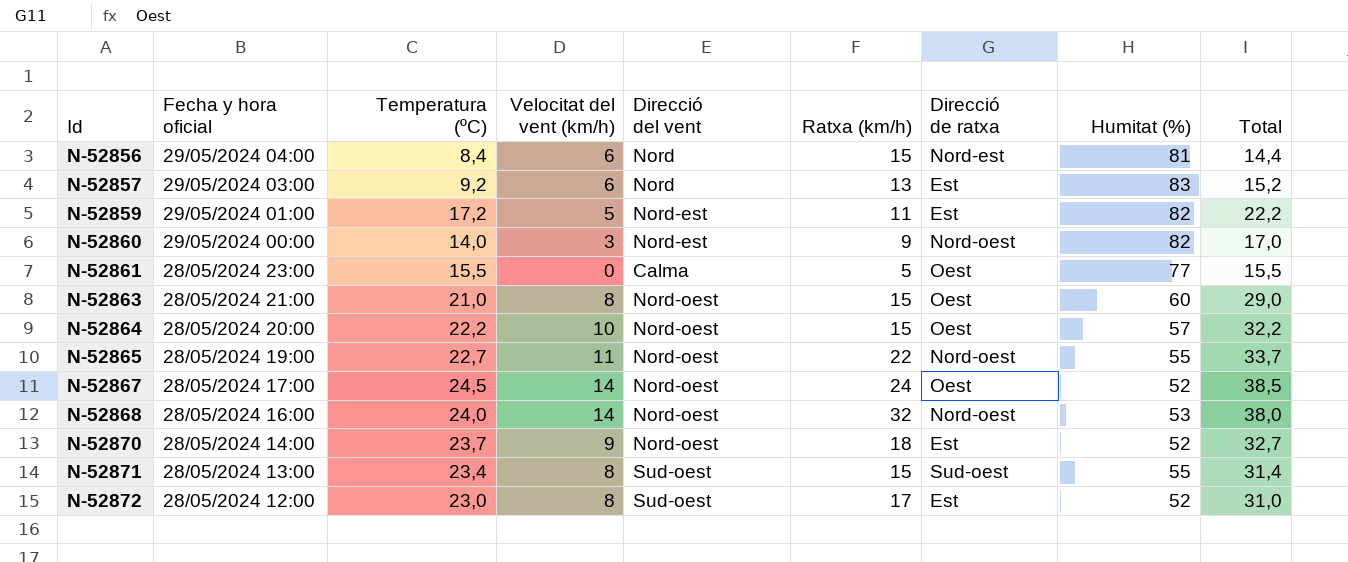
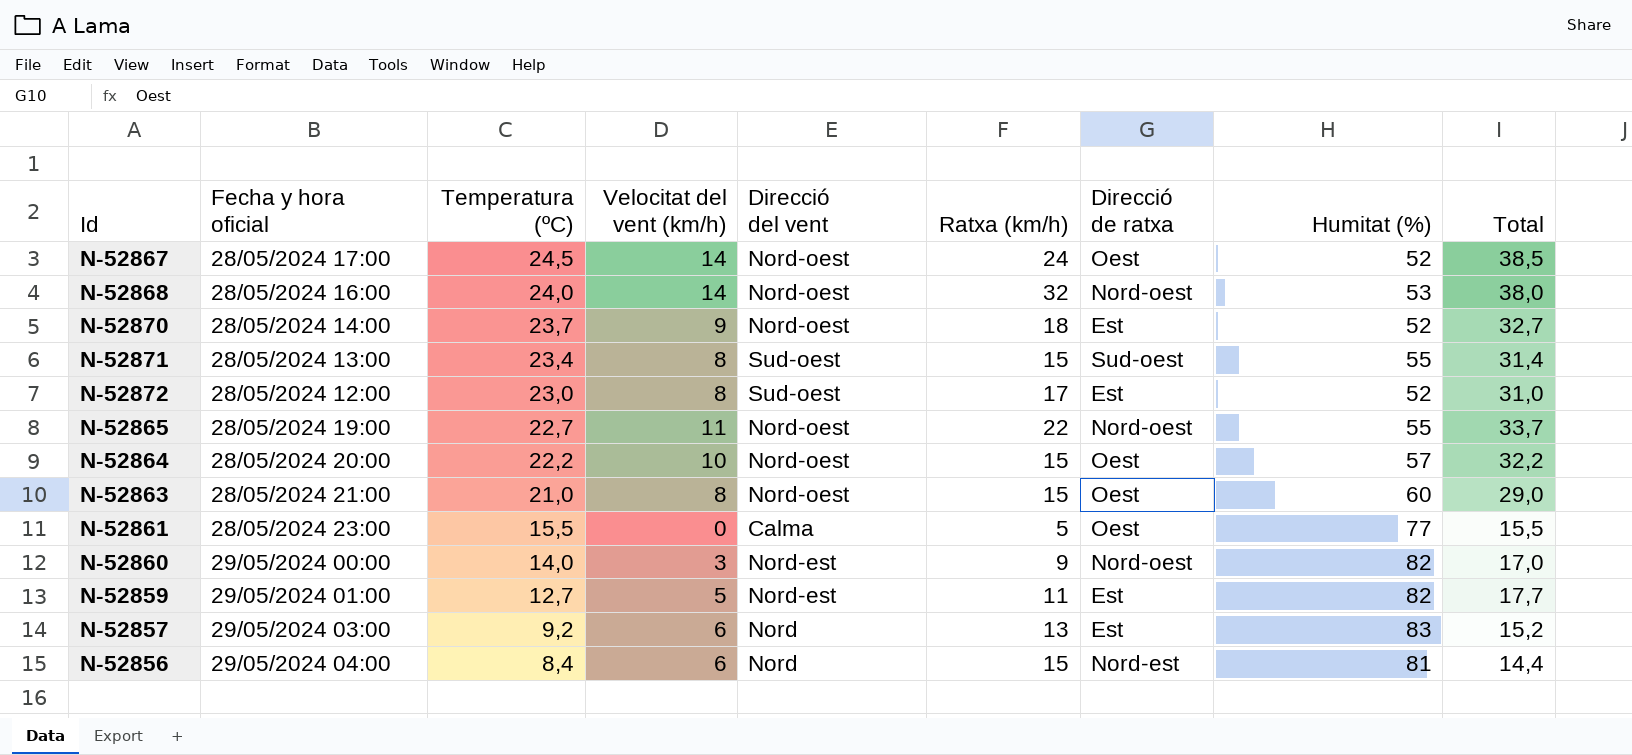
row order: Id ascending -> Temperatura (ºC) descending
N-52859 | Temperatura (ºC): 17,2 -> 12,7
N-52859 | Total: 22,2 -> 17,7

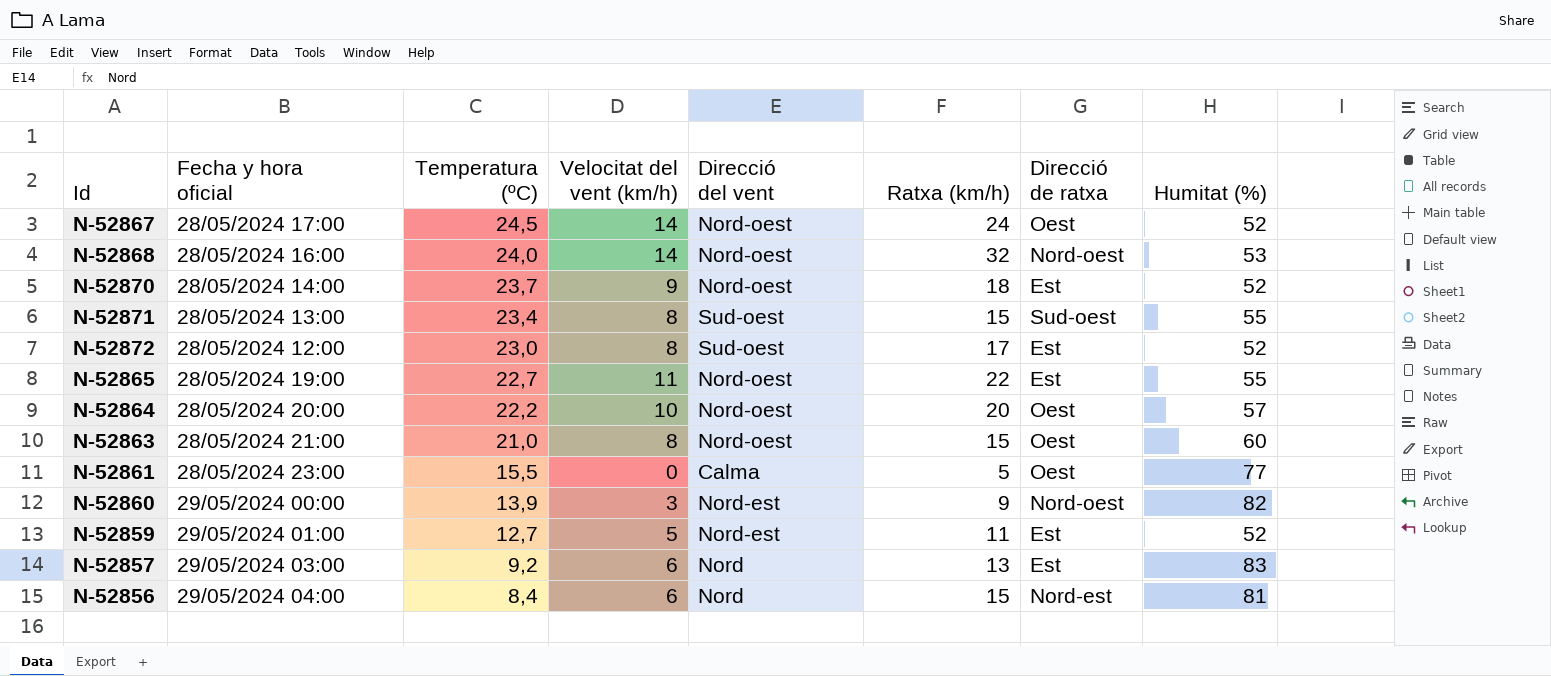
column Total | formula: [Temperatura (ºC)] + [Velocitat del vent (km/h)] -> none
N-52865 | Direcció de ratxa: Nord-oest -> Est
N-52864 | Ratxa (km/h): 15 -> 20
N-52860 | Temperatura (ºC): 14,0 -> 13,9
N-52859 | Humitat (%): 82 -> 52

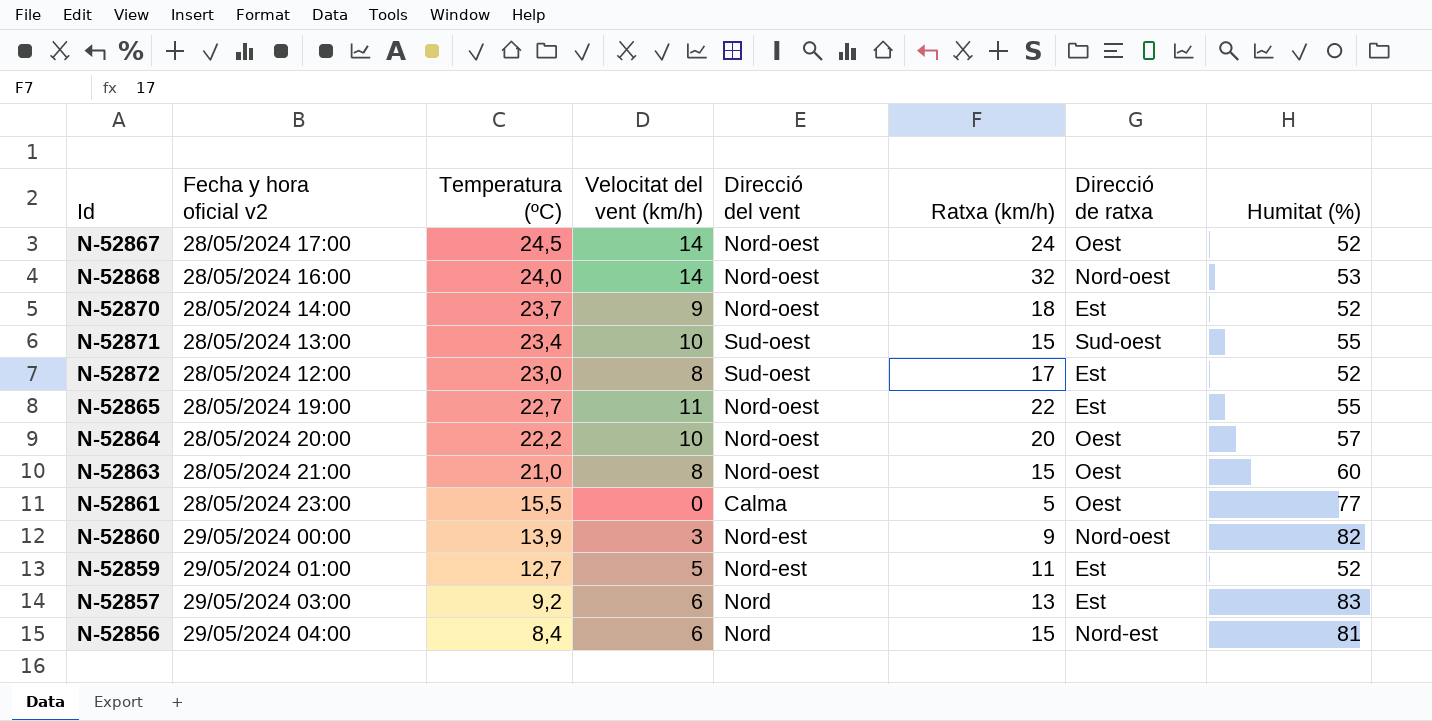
column name: Fecha y hora oficial -> Fecha y hora oficial v2
N-52871 | Velocitat del vent (km/h): 8 -> 10

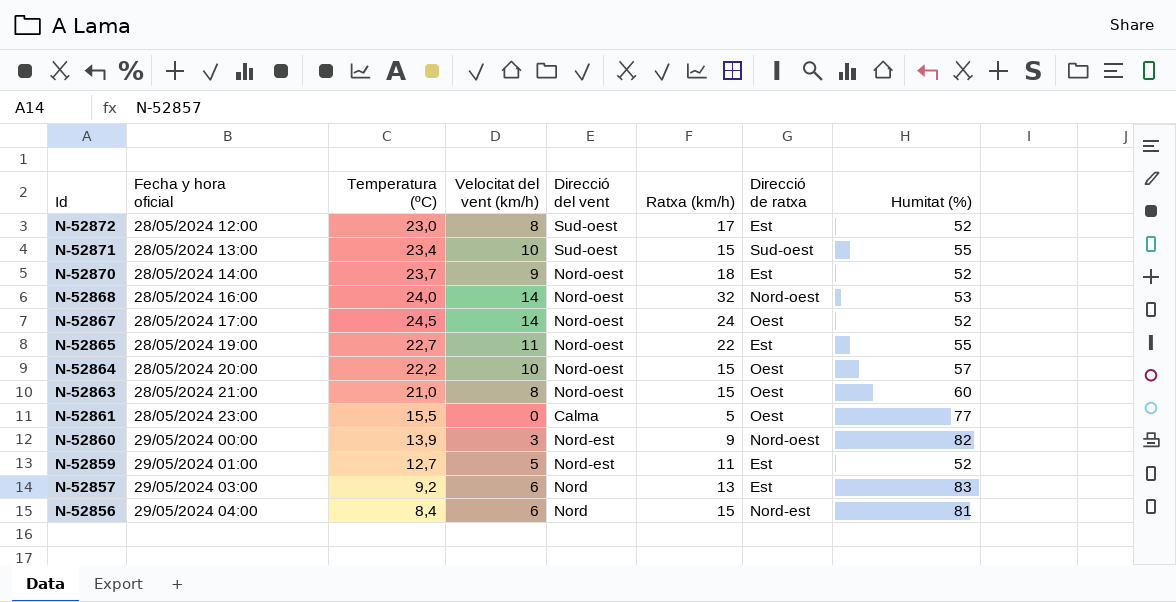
row order: Temperatura (ºC) descending -> Id descending
column name: Fecha y hora oficial v2 -> Fecha y hora oficial
N-52864 | Ratxa (km/h): 20 -> 15

